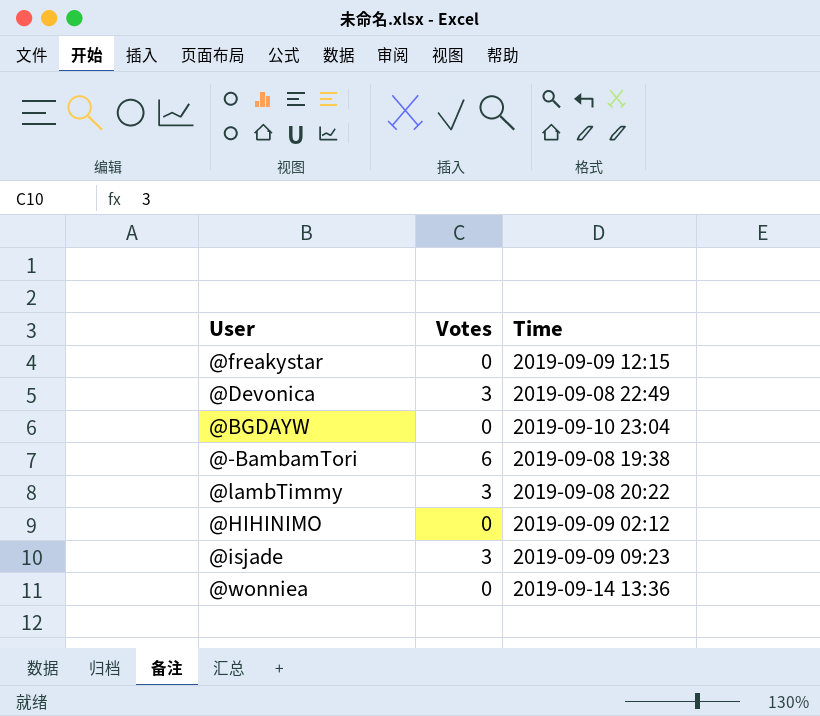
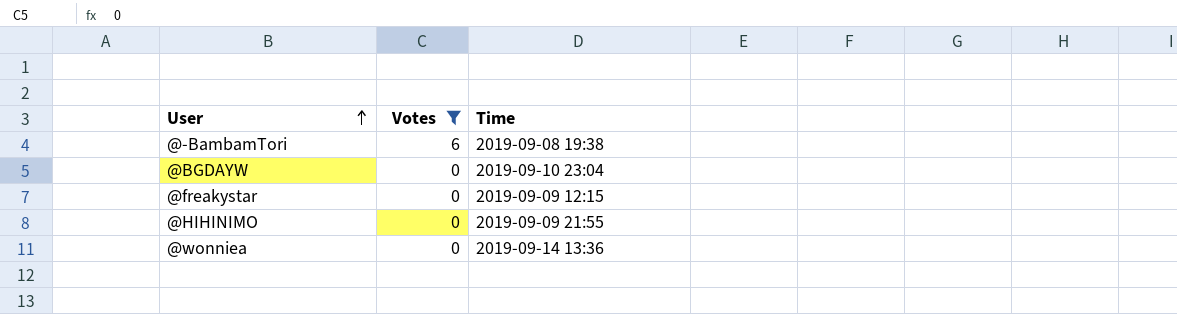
filter: none -> Votes != 3
row order: none -> User ascending
@HIHINIMO | Time: 2019-09-09 02:12 -> 2019-09-09 21:55

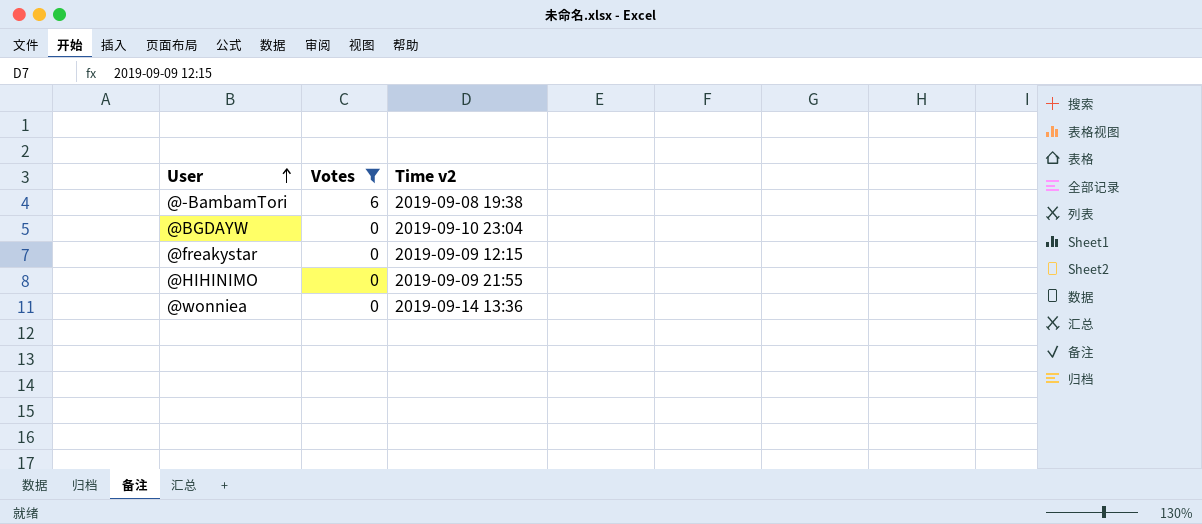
column name: Time -> Time v2

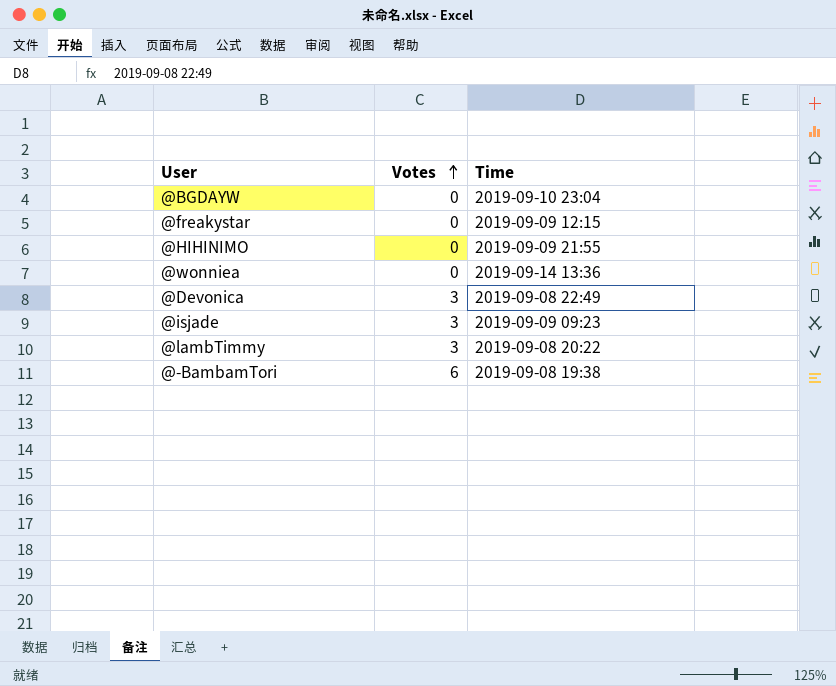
filter: Votes != 3 -> none
row order: User ascending -> Votes ascending
column name: Time v2 -> Time

